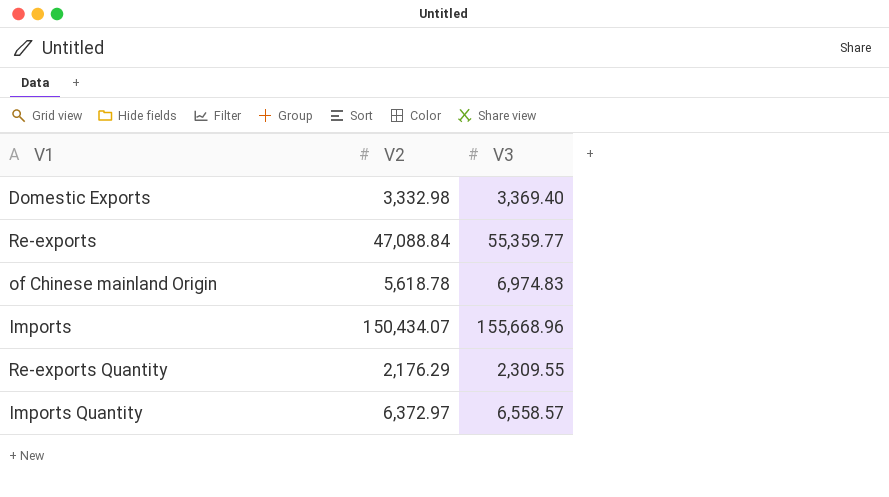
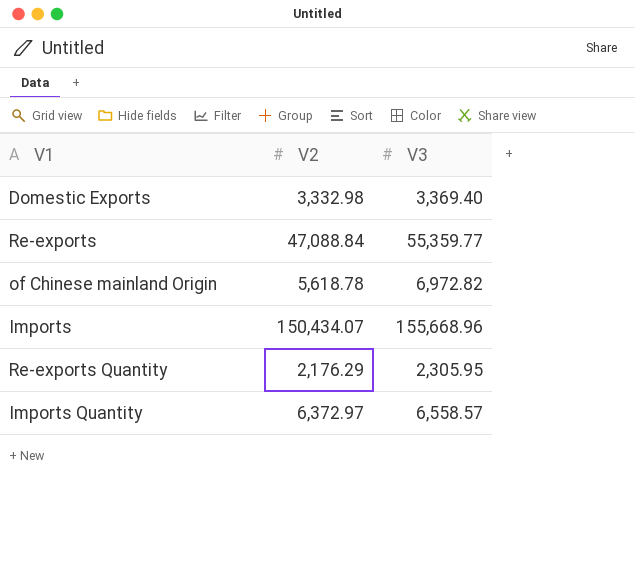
of Chinese mainland Origin | V3: 6,974.83 -> 6,972.82
Re-exports Quantity | V3: 2,309.55 -> 2,305.95

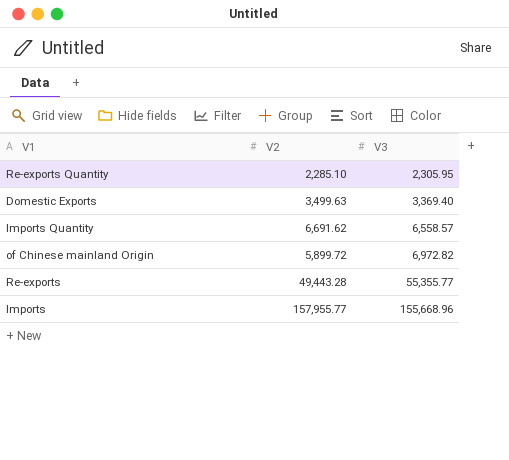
row order: none -> V3 ascending
Re-exports Quantity | V2: 2,176.29 -> 2,285.10
Domestic Exports | V2: 3,332.98 -> 3,499.63
Imports Quantity | V2: 6,372.97 -> 6,691.62
of Chinese mainland Origin | V2: 5,618.78 -> 5,899.72
Re-exports | V2: 47,088.84 -> 49,443.28
Re-exports | V3: 55,359.77 -> 55,355.77
Imports | V2: 150,434.07 -> 157,955.77

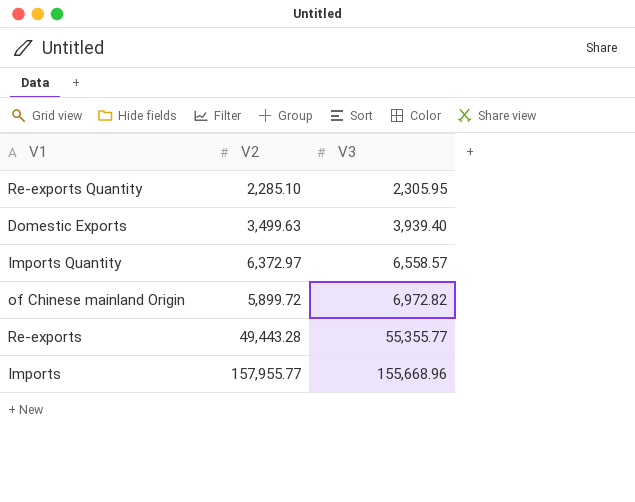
Domestic Exports | V3: 3,369.40 -> 3,939.40
Imports Quantity | V2: 6,691.62 -> 6,372.97

